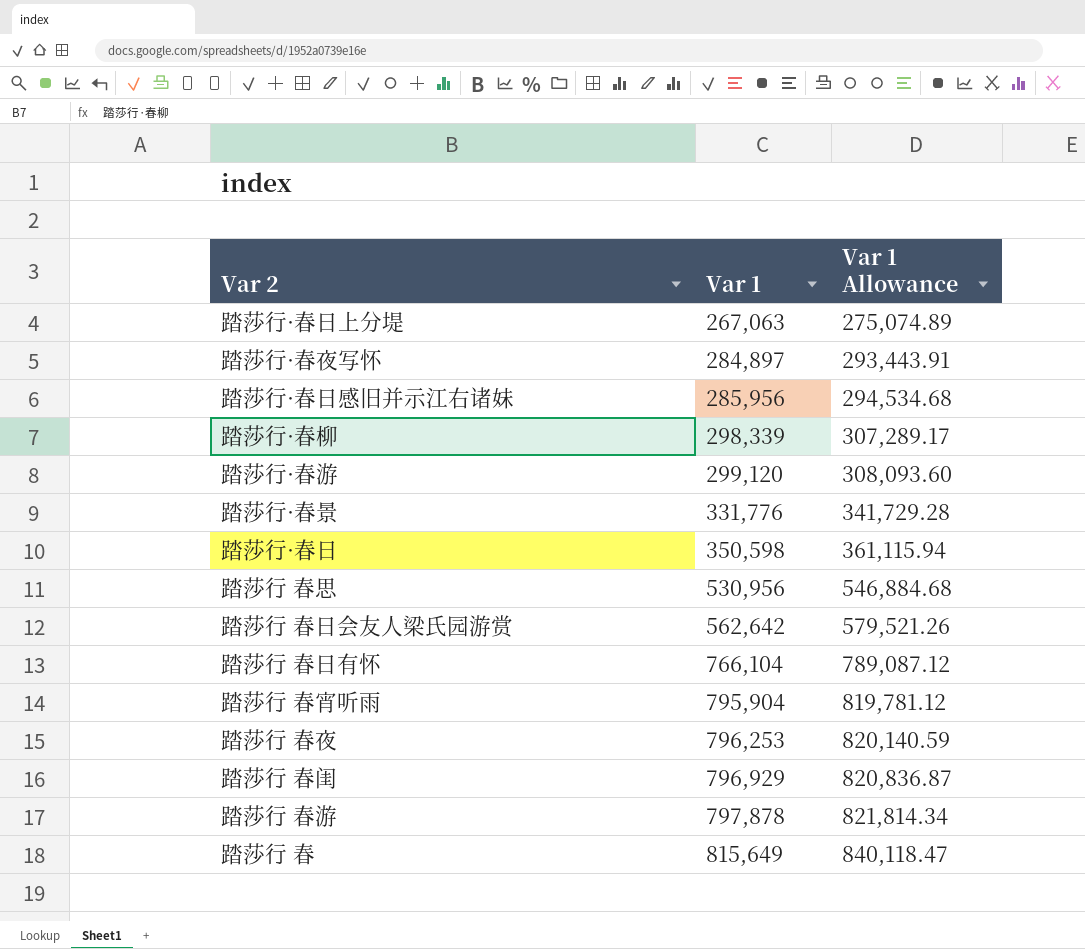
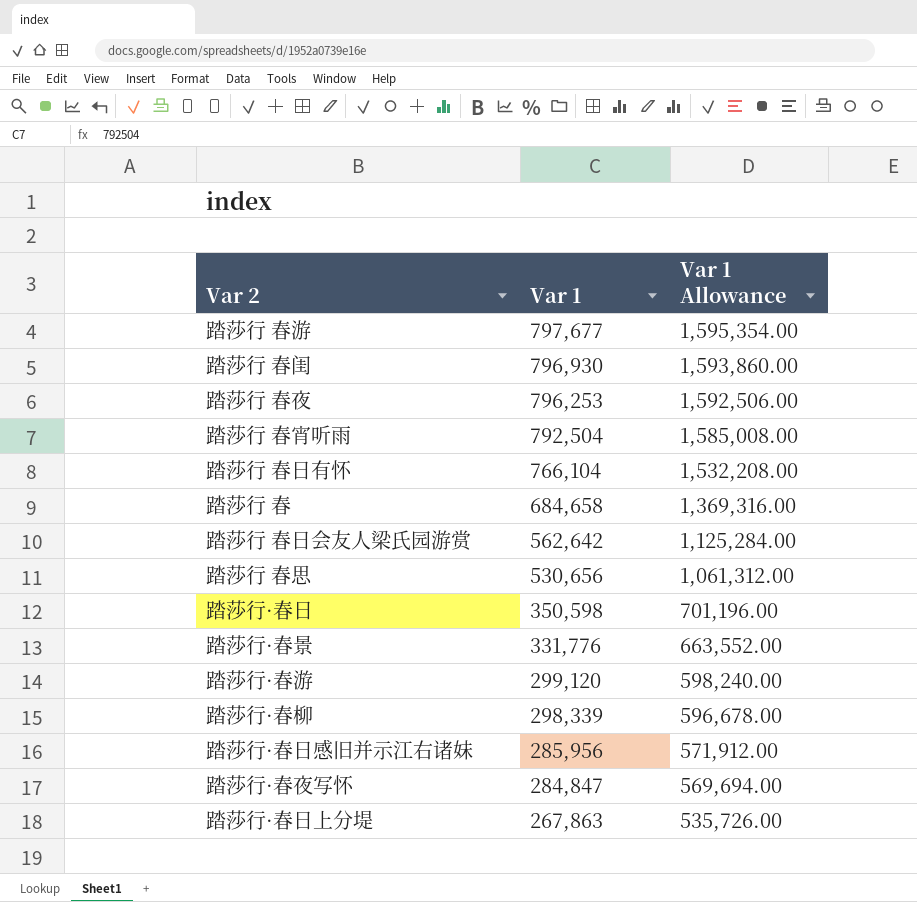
row order: Var 1 ascending -> Var 1 descending
column Var 1 Allowance | formula: [Var 1] * 1.03 -> [Var 1] * 2
踏莎行 春游 | Var 1: 797,878 -> 797,677
踏莎行 春闺 | Var 1: 796,929 -> 796,930
踏莎行 春宵听雨 | Var 1: 795,904 -> 792,504
踏莎行 春 | Var 1: 815,649 -> 684,658
踏莎行 春思 | Var 1: 530,956 -> 530,656
踏莎行·春夜写怀 | Var 1: 284,897 -> 284,847
踏莎行·春日上分堤 | Var 1: 267,063 -> 267,863

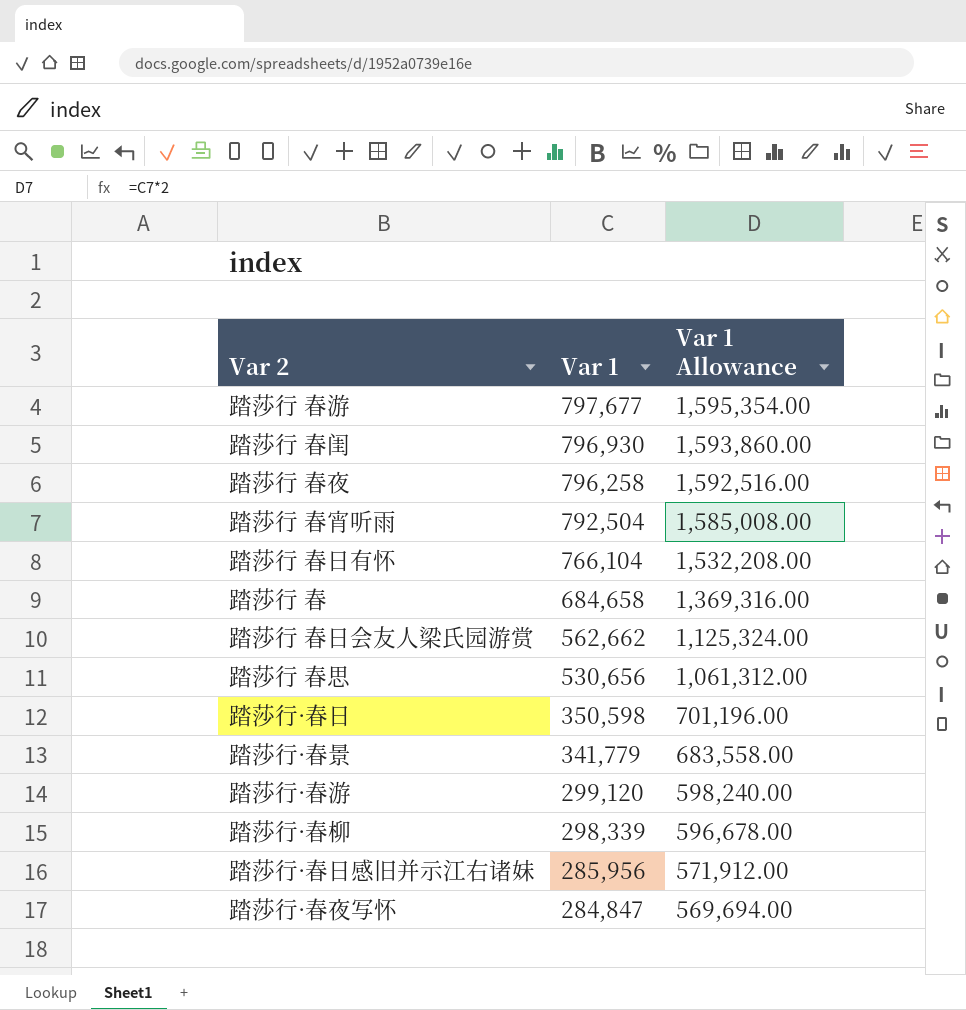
row 踏莎行·春日上分堤: 267,863 | 535,726.00 -> none
踏莎行 春夜 | Var 1: 796,253 -> 796,258
踏莎行 春夜 | Var 1 Allowance: 1,592,506.00 -> 1,592,516.00
踏莎行 春日会友人梁氏园游赏 | Var 1: 562,642 -> 562,662
踏莎行 春日会友人梁氏园游赏 | Var 1 Allowance: 1,125,284.00 -> 1,125,324.00
踏莎行·春景 | Var 1: 331,776 -> 341,779
踏莎行·春景 | Var 1 Allowance: 663,552.00 -> 683,558.00

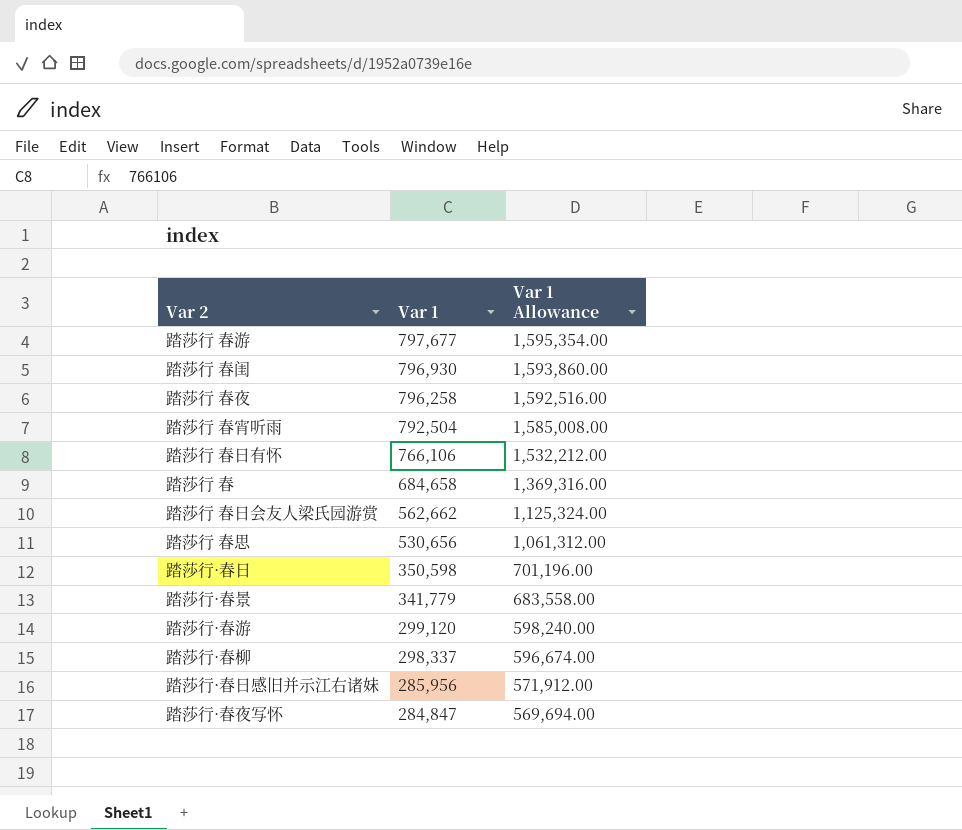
踏莎行 春日有怀 | Var 1: 766,104 -> 766,106
踏莎行 春日有怀 | Var 1 Allowance: 1,532,208.00 -> 1,532,212.00
踏莎行·春柳 | Var 1: 298,339 -> 298,337
踏莎行·春柳 | Var 1 Allowance: 596,678.00 -> 596,674.00

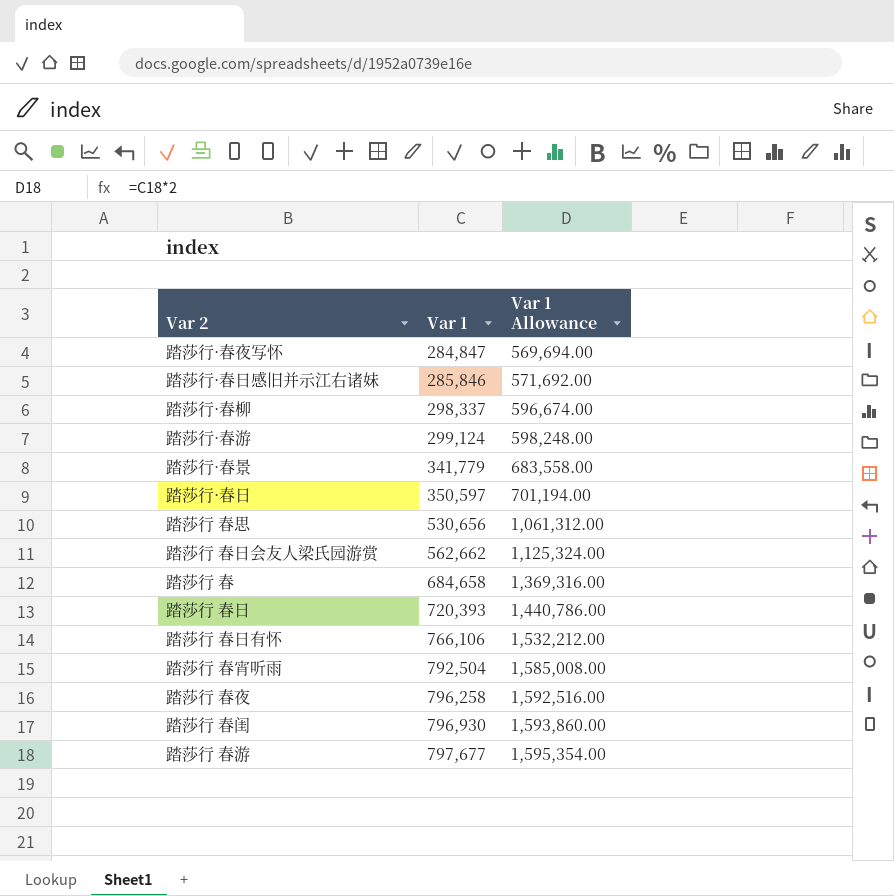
row order: Var 1 descending -> Var 1 ascending
踏莎行·春日感旧并示江右诸妹 | Var 1: 285,956 -> 285,846
踏莎行·春日感旧并示江右诸妹 | Var 1 Allowance: 571,912.00 -> 571,692.00
踏莎行·春游 | Var 1: 299,120 -> 299,124
踏莎行·春游 | Var 1 Allowance: 598,240.00 -> 598,248.00
踏莎行·春日 | Var 1: 350,598 -> 350,597
踏莎行·春日 | Var 1 Allowance: 701,196.00 -> 701,194.00
row 踏莎行 春日: none -> 720,393 | 1,440,786.00

